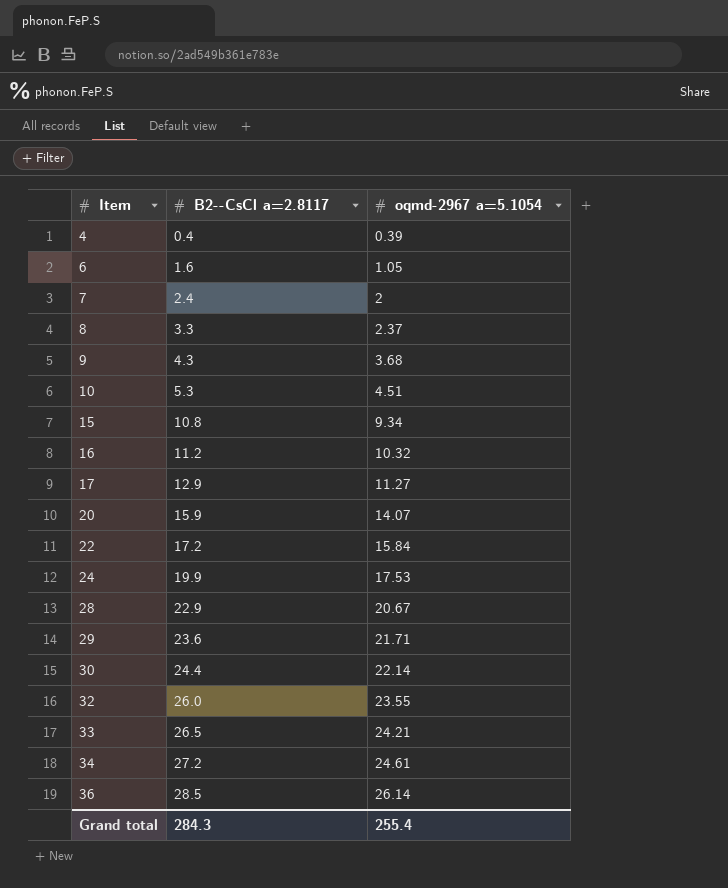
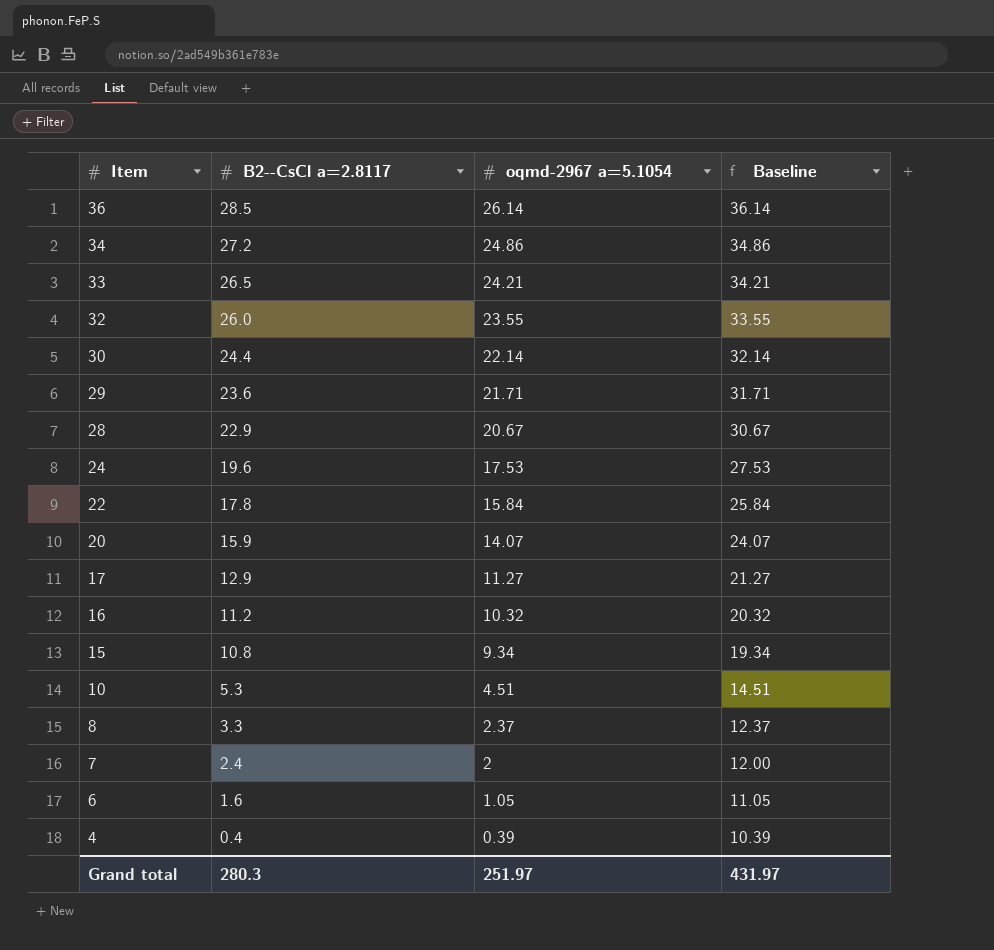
row order: Item ascending -> Item descending
column Baseline | formula: none -> [oqmd-2967 a=5.1054] + 10
row 9: 4.3 | 3.68 -> none
34 | oqmd-2967 a=5.1054: 24.61 -> 24.86
24 | B2--CsCl a=2.8117: 19.9 -> 19.6
22 | B2--CsCl a=2.8117: 17.2 -> 17.8
Grand total | B2--CsCl a=2.8117: 284.3 -> 280.3
Grand total | oqmd-2967 a=5.1054: 255.4 -> 251.97

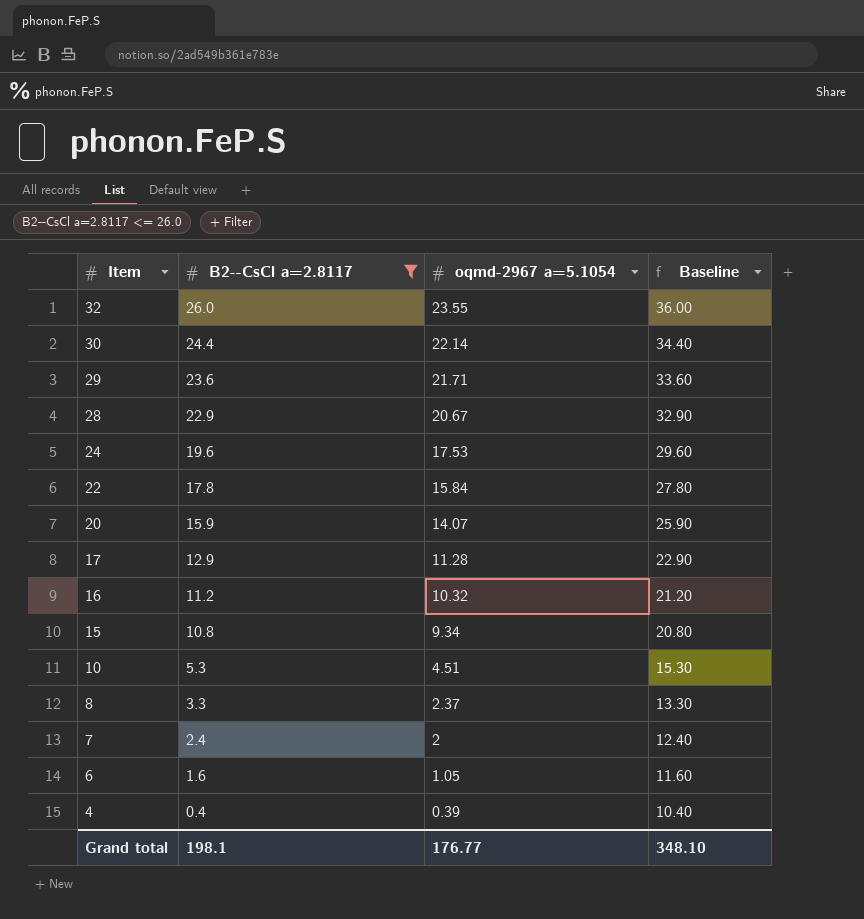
filter: none -> B2--CsCl a=2.8117 <= 26.0
column Baseline | formula: [oqmd-2967 a=5.1054] + 10 -> [B2--CsCl a=2.8117] + 10
17 | oqmd-2967 a=5.1054: 11.27 -> 11.28
Grand total | B2--CsCl a=2.8117: 280.3 -> 198.1
Grand total | oqmd-2967 a=5.1054: 251.97 -> 176.77
Grand total | Baseline: 431.97 -> 348.10

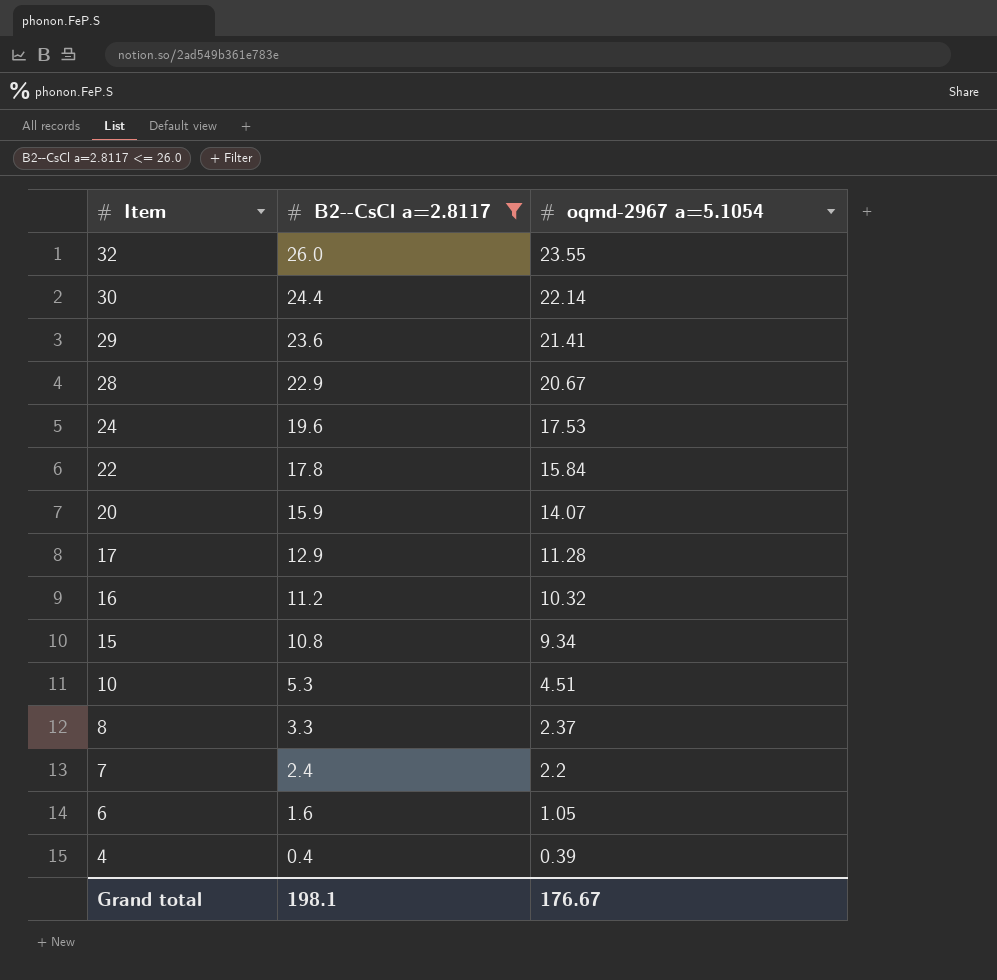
column Baseline | formula: [B2--CsCl a=2.8117] + 10 -> none
29 | oqmd-2967 a=5.1054: 21.71 -> 21.41
7 | oqmd-2967 a=5.1054: 2 -> 2.2
Grand total | oqmd-2967 a=5.1054: 176.77 -> 176.67

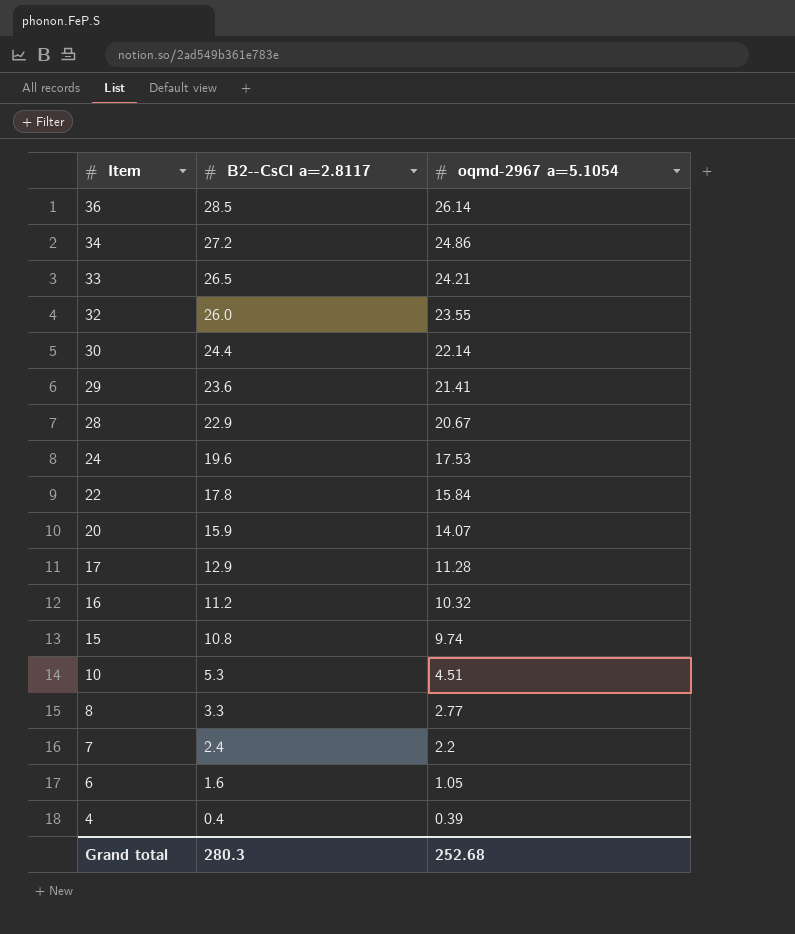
filter: B2--CsCl a=2.8117 <= 26.0 -> none
15 | oqmd-2967 a=5.1054: 9.34 -> 9.74
8 | oqmd-2967 a=5.1054: 2.37 -> 2.77
Grand total | B2--CsCl a=2.8117: 198.1 -> 280.3
Grand total | oqmd-2967 a=5.1054: 176.67 -> 252.68

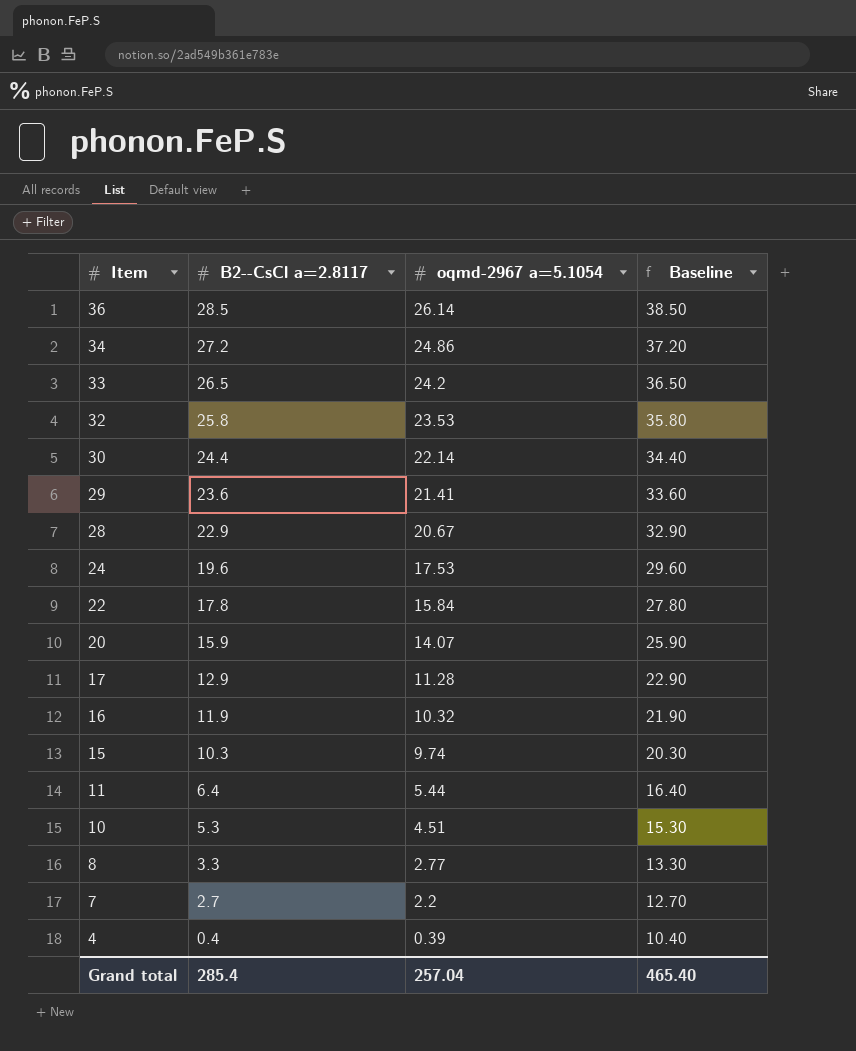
column Baseline | formula: none -> [B2--CsCl a=2.8117] + 10
row 6: 1.6 | 1.05 -> none
33 | oqmd-2967 a=5.1054: 24.21 -> 24.2
32 | B2--CsCl a=2.8117: 26.0 -> 25.8
32 | oqmd-2967 a=5.1054: 23.55 -> 23.53
16 | B2--CsCl a=2.8117: 11.2 -> 11.9
15 | B2--CsCl a=2.8117: 10.8 -> 10.3
row 11: none -> 6.4 | 5.44 | 16.40
7 | B2--CsCl a=2.8117: 2.4 -> 2.7
Grand total | B2--CsCl a=2.8117: 280.3 -> 285.4
Grand total | oqmd-2967 a=5.1054: 252.68 -> 257.04

